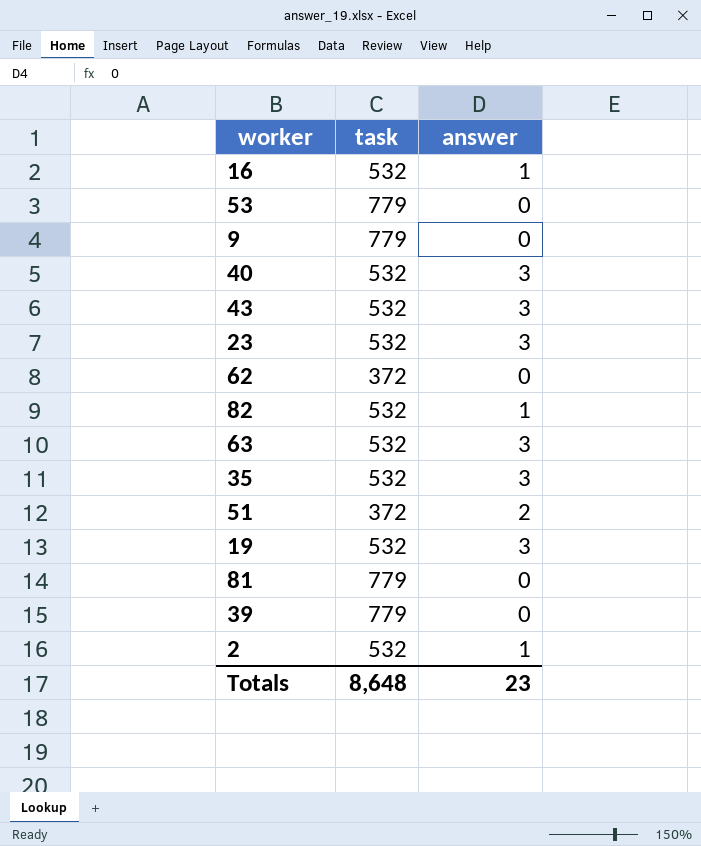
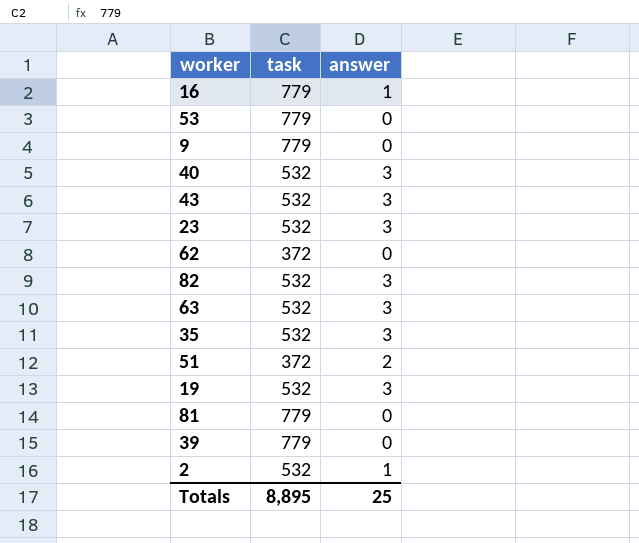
16 | task: 532 -> 779
82 | answer: 1 -> 3
Totals | task: 8,648 -> 8,895
Totals | answer: 23 -> 25

